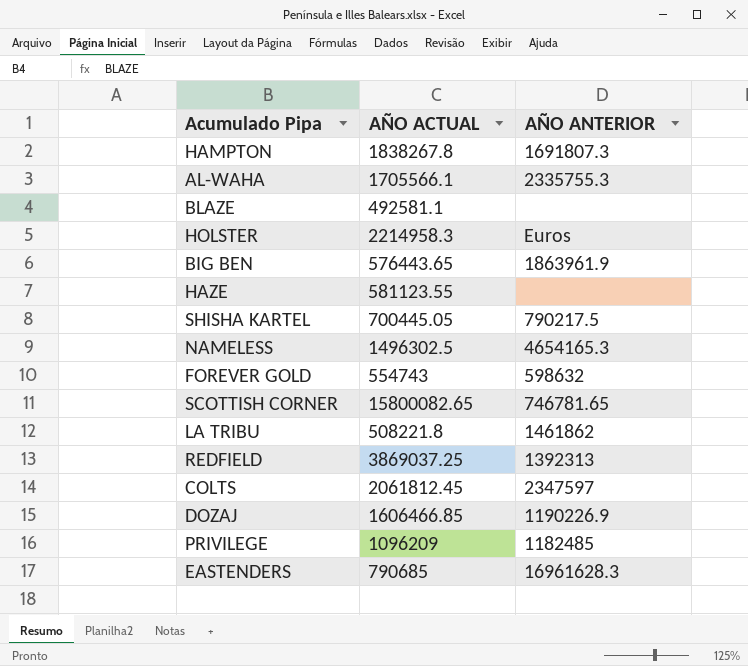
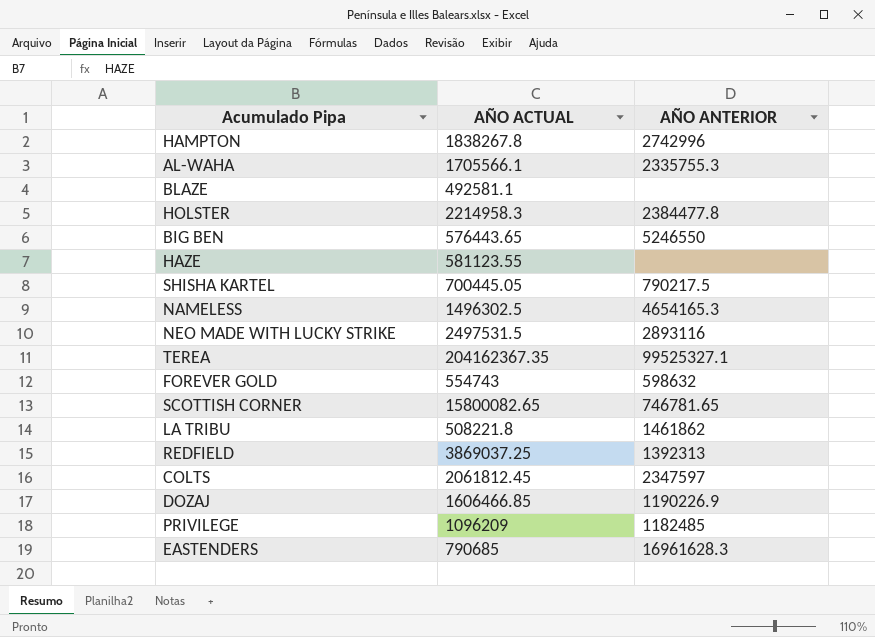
HAMPTON | AÑO ANTERIOR: 1691807.3 -> 2742996
HOLSTER | AÑO ANTERIOR: Euros -> 2384477.8
BIG BEN | AÑO ANTERIOR: 1863961.9 -> 5246550
row NEO MADE WITH LUCKY STRIKE: none -> 2497531.5 | 2893116
row TEREA: none -> 204162367.35 | 99525327.1

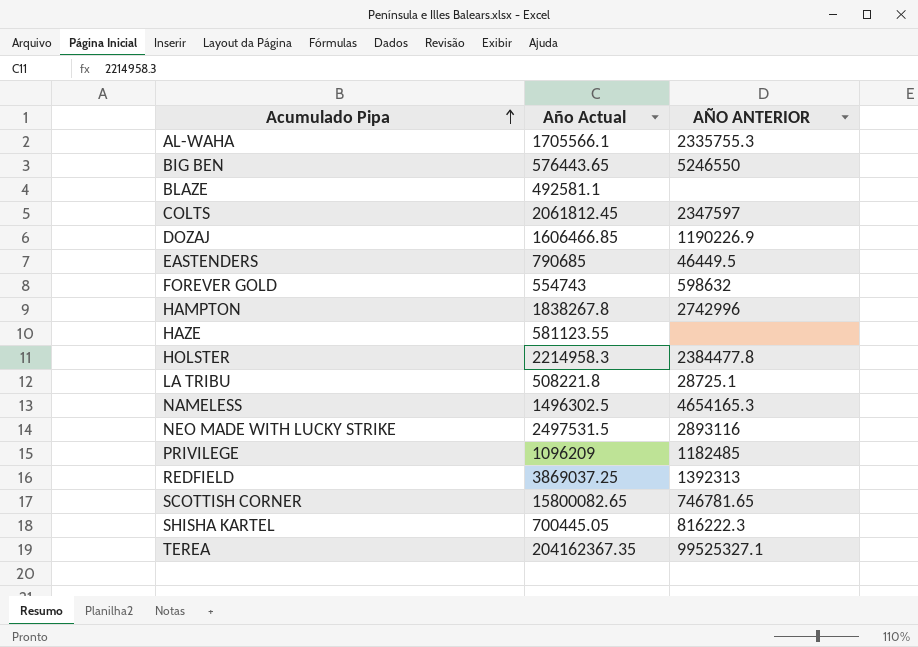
row order: none -> Acumulado Pipa ascending
column name: AÑO ACTUAL -> Año Actual
EASTENDERS | AÑO ANTERIOR: 16961628.3 -> 46449.5
LA TRIBU | AÑO ANTERIOR: 1461862 -> 28725.1
SHISHA KARTEL | AÑO ANTERIOR: 790217.5 -> 816222.3

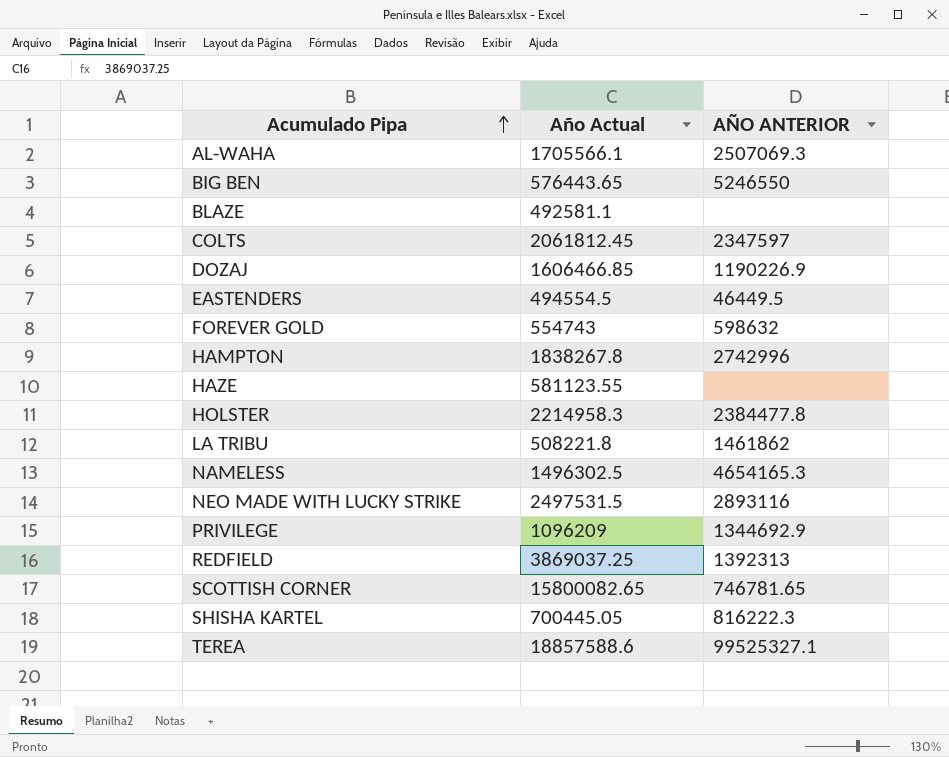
AL-WAHA | AÑO ANTERIOR: 2335755.3 -> 2507069.3
EASTENDERS | Año Actual: 790685 -> 494554.5
LA TRIBU | AÑO ANTERIOR: 28725.1 -> 1461862
PRIVILEGE | AÑO ANTERIOR: 1182485 -> 1344692.9
TEREA | Año Actual: 204162367.35 -> 18857588.6

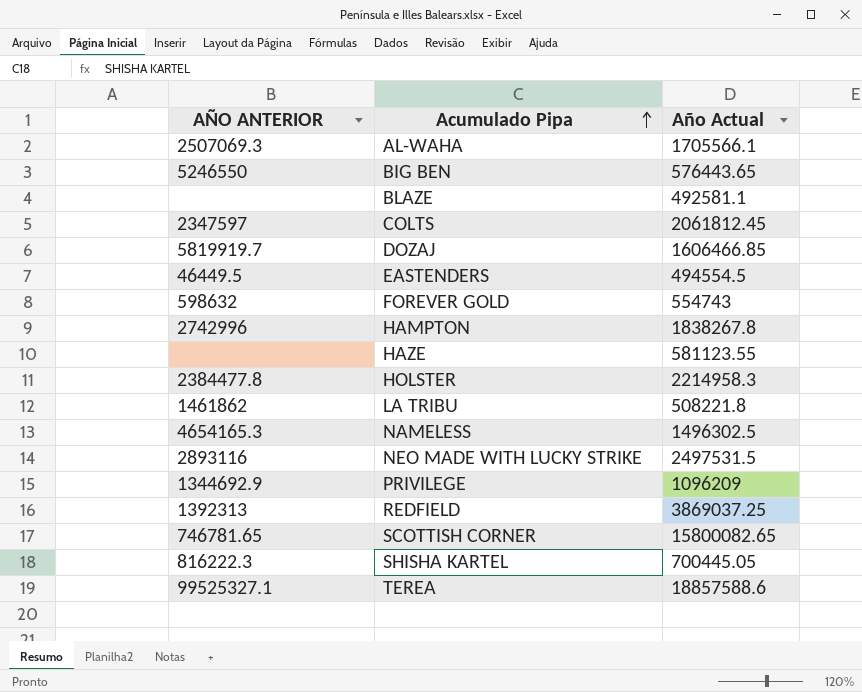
column AÑO ANTERIOR | position: 3 -> 1
DOZAJ | AÑO ANTERIOR: 1190226.9 -> 5819919.7

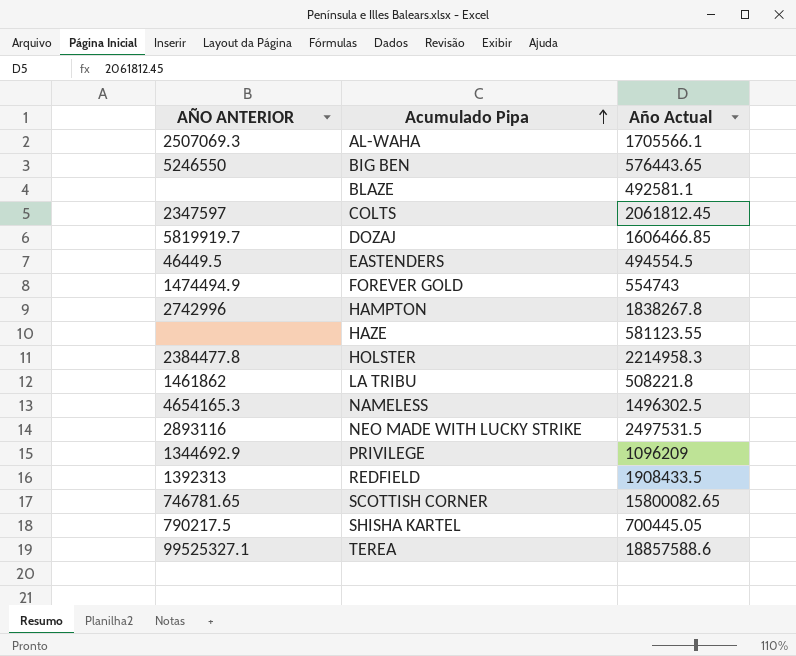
FOREVER GOLD | AÑO ANTERIOR: 598632 -> 1474494.9
REDFIELD | Año Actual: 3869037.25 -> 1908433.5
SHISHA KARTEL | AÑO ANTERIOR: 816222.3 -> 790217.5

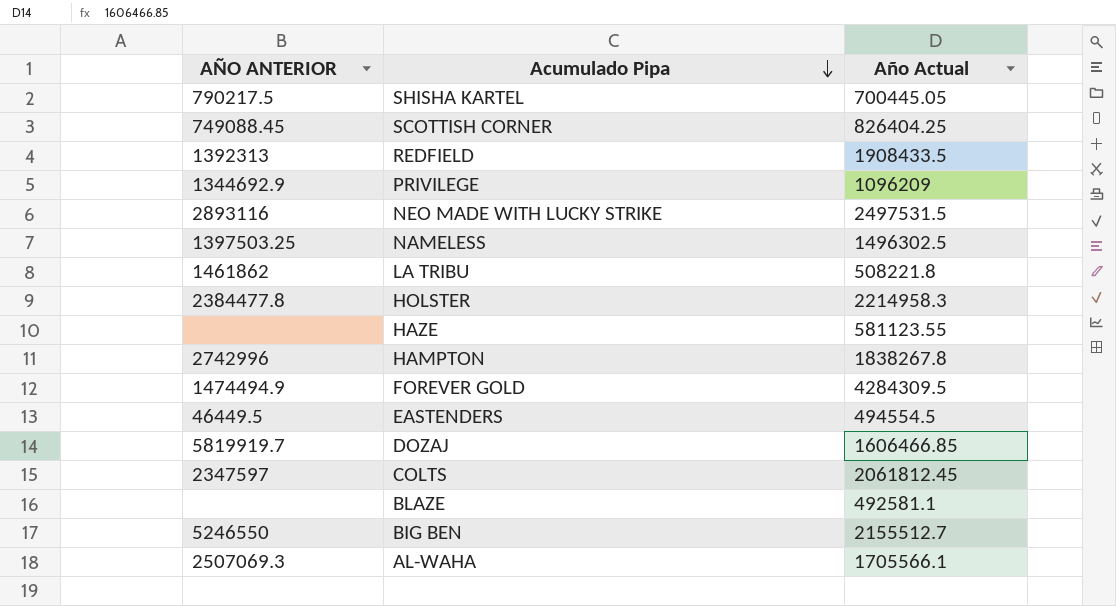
row order: Acumulado Pipa ascending -> Acumulado Pipa descending
row TEREA: 99525327.1 | 18857588.6 -> none
SCOTTISH CORNER | AÑO ANTERIOR: 746781.65 -> 749088.45
SCOTTISH CORNER | Año Actual: 15800082.65 -> 826404.25
NAMELESS | AÑO ANTERIOR: 4654165.3 -> 1397503.25
FOREVER GOLD | Año Actual: 554743 -> 4284309.5
BIG BEN | Año Actual: 576443.65 -> 2155512.7

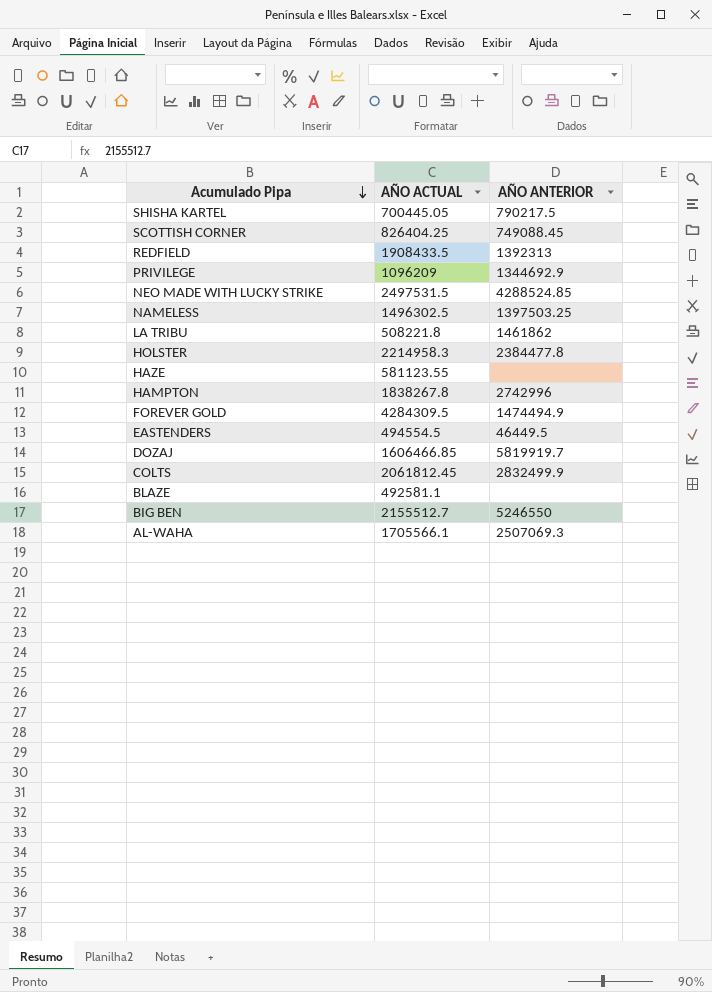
column name: Año Actual -> AÑO ACTUAL
column AÑO ANTERIOR | position: 1 -> 3
NEO MADE WITH LUCKY STRIKE | AÑO ANTERIOR: 2893116 -> 4288524.85
COLTS | AÑO ANTERIOR: 2347597 -> 2832499.9

